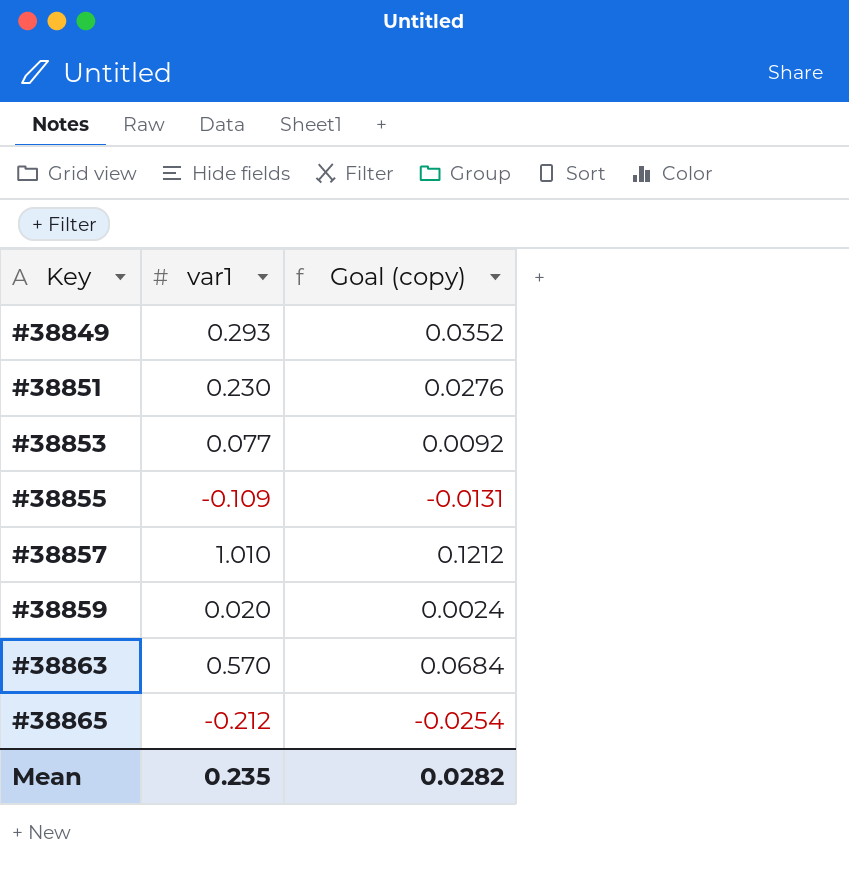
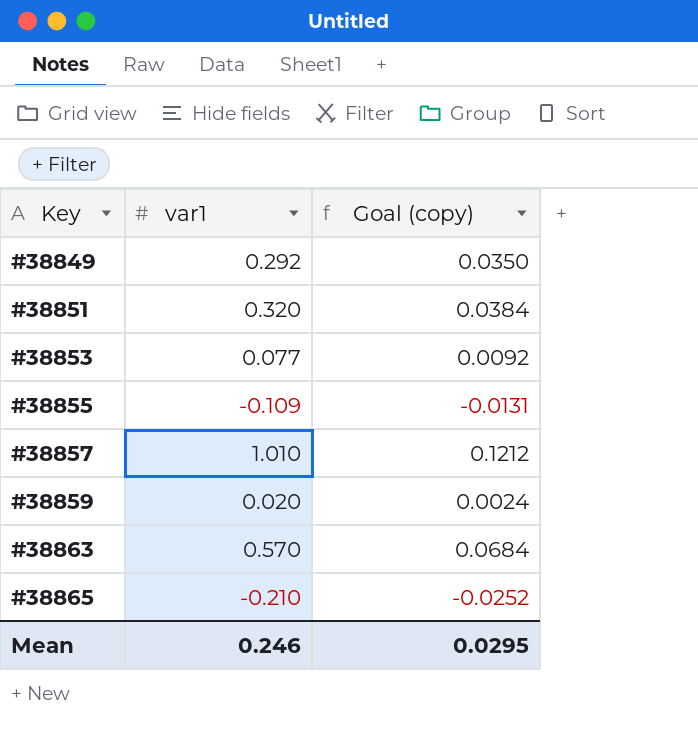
#38849 | var1: 0.293 -> 0.292
#38849 | Goal (copy): 0.0352 -> 0.0350
#38851 | var1: 0.230 -> 0.320
#38851 | Goal (copy): 0.0276 -> 0.0384
#38865 | var1: -0.212 -> -0.210
#38865 | Goal (copy): -0.0254 -> -0.0252
Mean | var1: 0.235 -> 0.246
Mean | Goal (copy): 0.0282 -> 0.0295

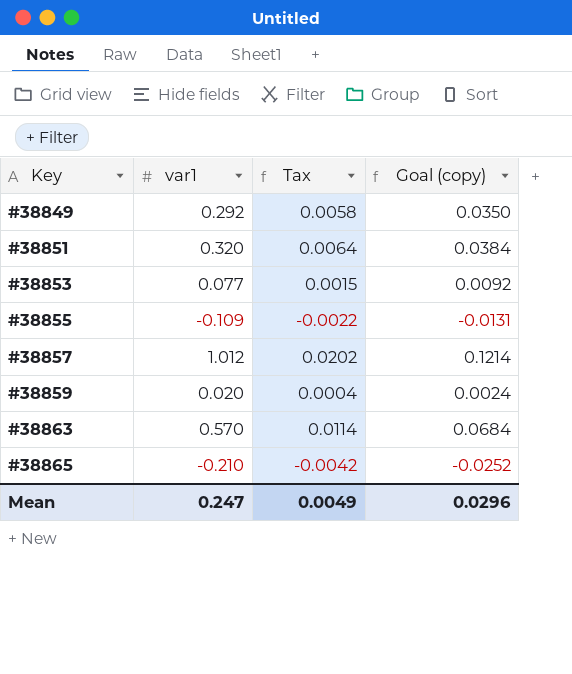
column Tax | formula: none -> [var1] * 0.02
#38857 | var1: 1.010 -> 1.012
#38857 | Goal (copy): 0.1212 -> 0.1214
Mean | var1: 0.246 -> 0.247
Mean | Goal (copy): 0.0295 -> 0.0296

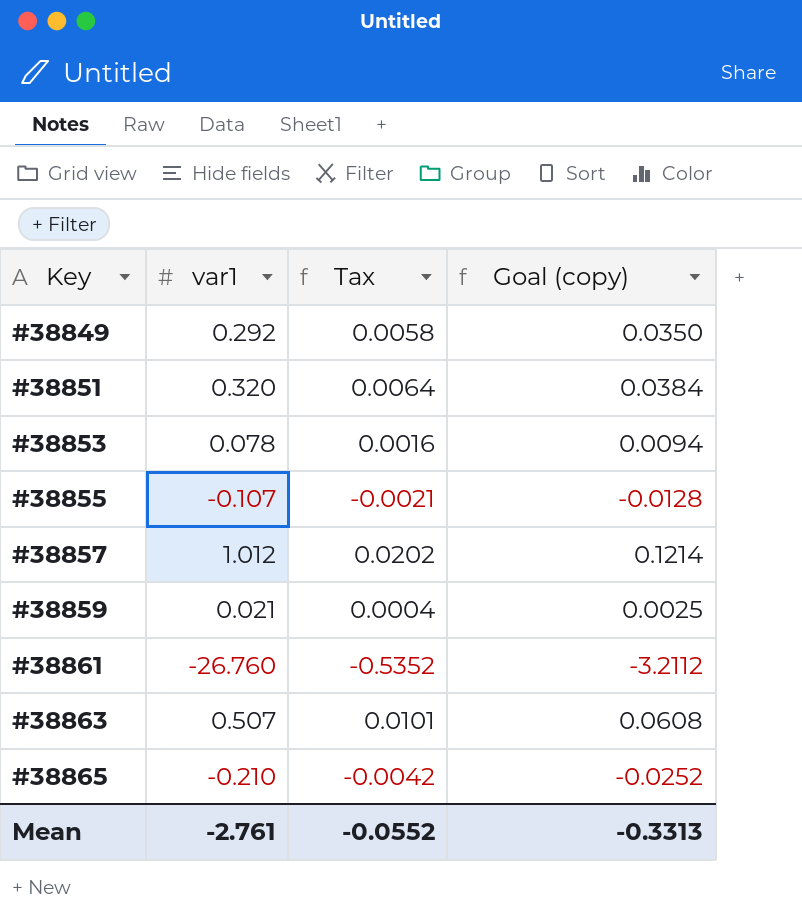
#38853 | var1: 0.077 -> 0.078
#38853 | Tax: 0.0015 -> 0.0016
#38853 | Goal (copy): 0.0092 -> 0.0094
#38855 | var1: -0.109 -> -0.107
#38855 | Tax: -0.0022 -> -0.0021
#38855 | Goal (copy): -0.0131 -> -0.0128
#38859 | var1: 0.020 -> 0.021
#38859 | Goal (copy): 0.0024 -> 0.0025
row #38861: none -> -26.760 | -0.5352 | -3.2112
#38863 | var1: 0.570 -> 0.507
#38863 | Tax: 0.0114 -> 0.0101
#38863 | Goal (copy): 0.0684 -> 0.0608
Mean | var1: 0.247 -> -2.761
Mean | Tax: 0.0049 -> -0.0552
Mean | Goal (copy): 0.0296 -> -0.3313

